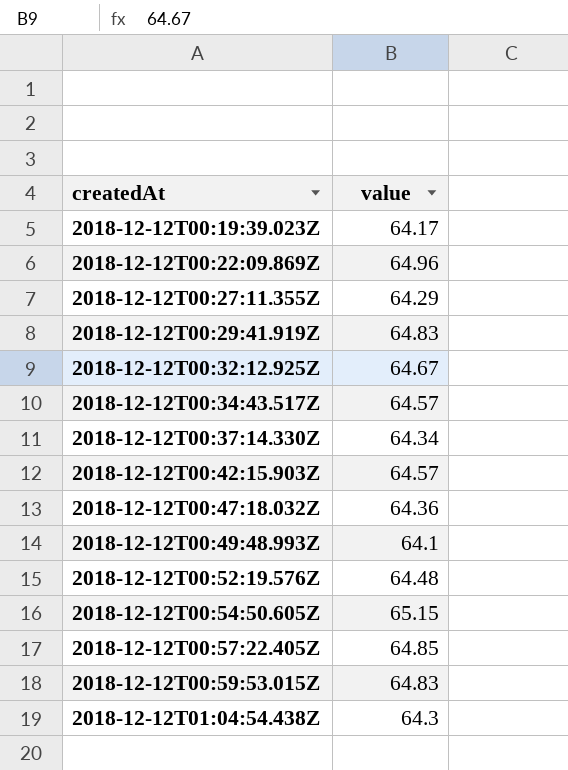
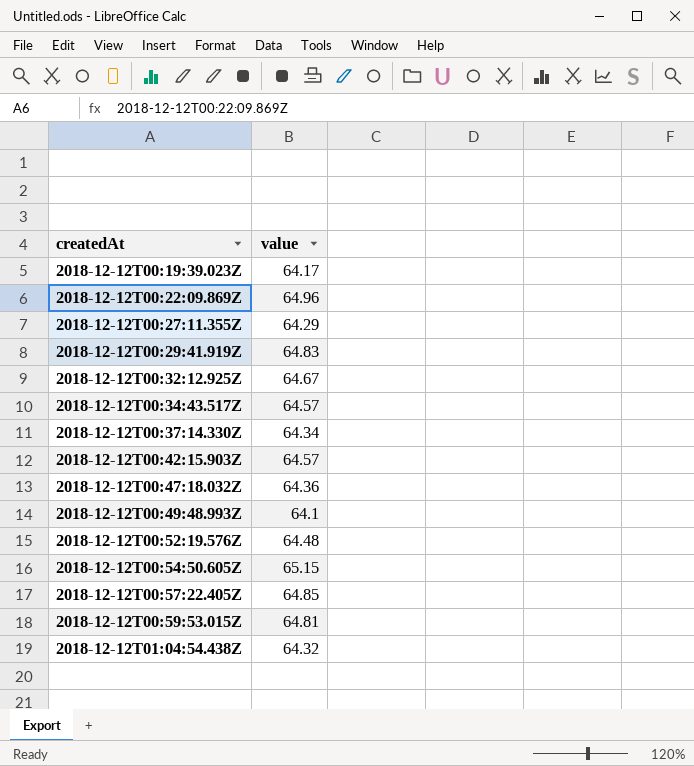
2018-12-12T00:59:53.015Z | value: 64.83 -> 64.81
2018-12-12T01:04:54.438Z | value: 64.3 -> 64.32

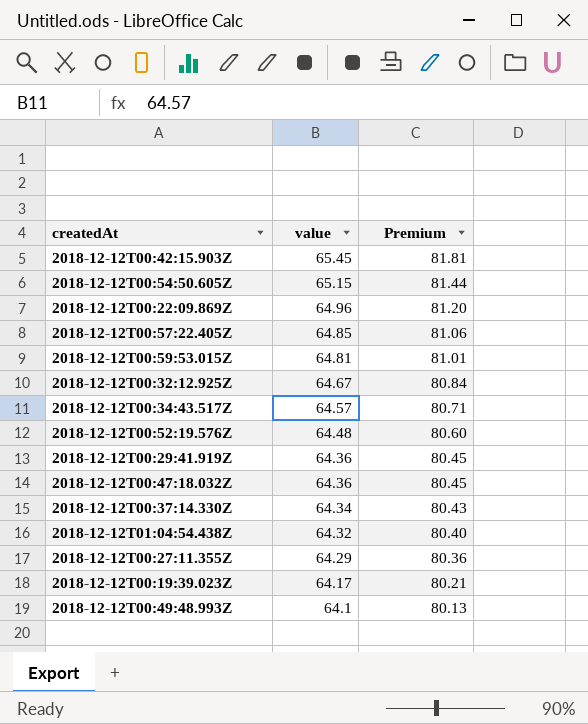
row order: createdAt ascending -> value descending
column Premium | formula: none -> [value] * 1.25
2018-12-12T00:42:15.903Z | value: 64.57 -> 65.45
2018-12-12T00:29:41.919Z | value: 64.83 -> 64.36

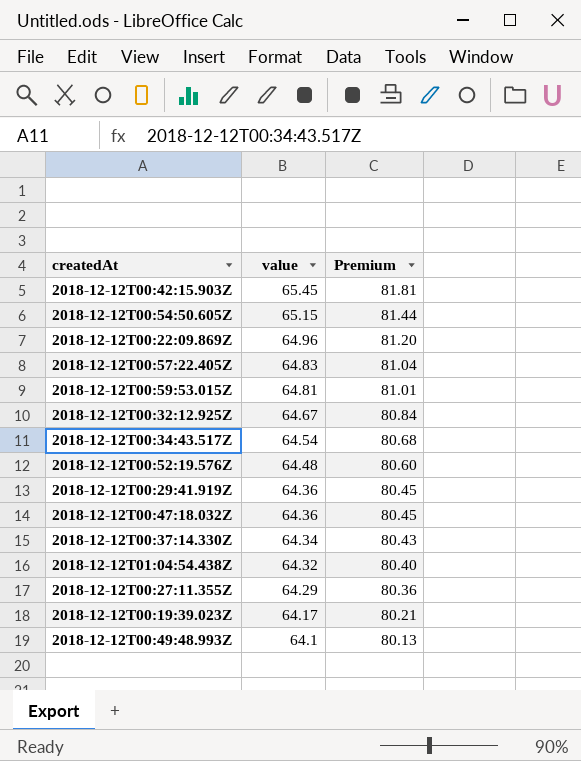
2018-12-12T00:57:22.405Z | value: 64.85 -> 64.83
2018-12-12T00:57:22.405Z | Premium: 81.06 -> 81.04
2018-12-12T00:34:43.517Z | value: 64.57 -> 64.54
2018-12-12T00:34:43.517Z | Premium: 80.71 -> 80.68

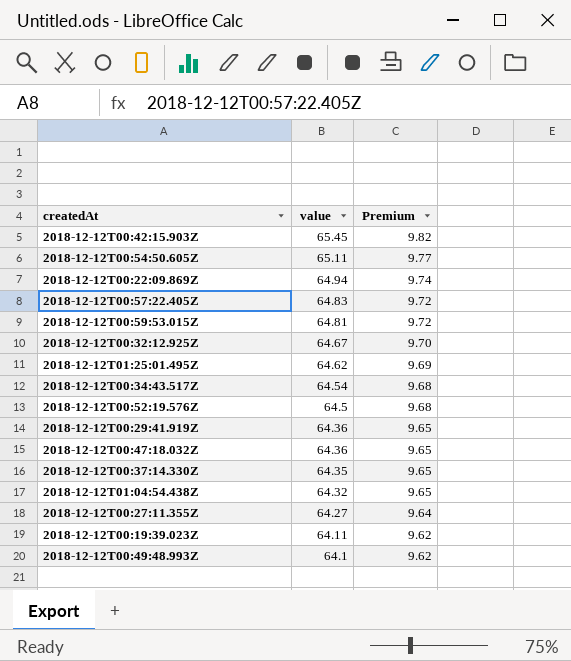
column Premium | formula: [value] * 1.25 -> [value] * 0.15
2018-12-12T00:54:50.605Z | value: 65.15 -> 65.11
2018-12-12T00:22:09.869Z | value: 64.96 -> 64.94
row 2018-12-12T01:25:01.495Z: none -> 64.62 | 9.69
2018-12-12T00:52:19.576Z | value: 64.48 -> 64.5
2018-12-12T00:37:14.330Z | value: 64.34 -> 64.35
2018-12-12T00:27:11.355Z | value: 64.29 -> 64.27
2018-12-12T00:19:39.023Z | value: 64.17 -> 64.11

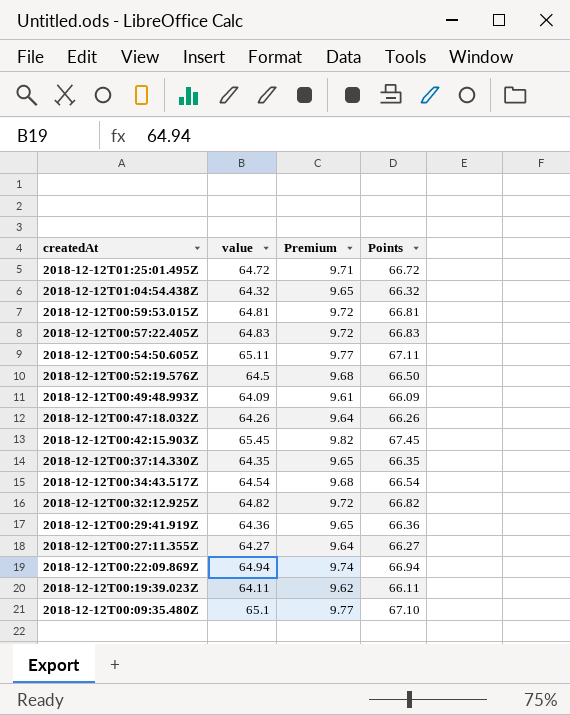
row order: value descending -> createdAt descending
column Points | formula: none -> [value] + 2
2018-12-12T01:25:01.495Z | value: 64.62 -> 64.72
2018-12-12T01:25:01.495Z | Premium: 9.69 -> 9.71
2018-12-12T00:49:48.993Z | value: 64.1 -> 64.09
2018-12-12T00:49:48.993Z | Premium: 9.62 -> 9.61
2018-12-12T00:47:18.032Z | value: 64.36 -> 64.26
2018-12-12T00:47:18.032Z | Premium: 9.65 -> 9.64
2018-12-12T00:32:12.925Z | value: 64.67 -> 64.82
2018-12-12T00:32:12.925Z | Premium: 9.70 -> 9.72
row 2018-12-12T00:09:35.480Z: none -> 65.1 | 9.77 | 67.10

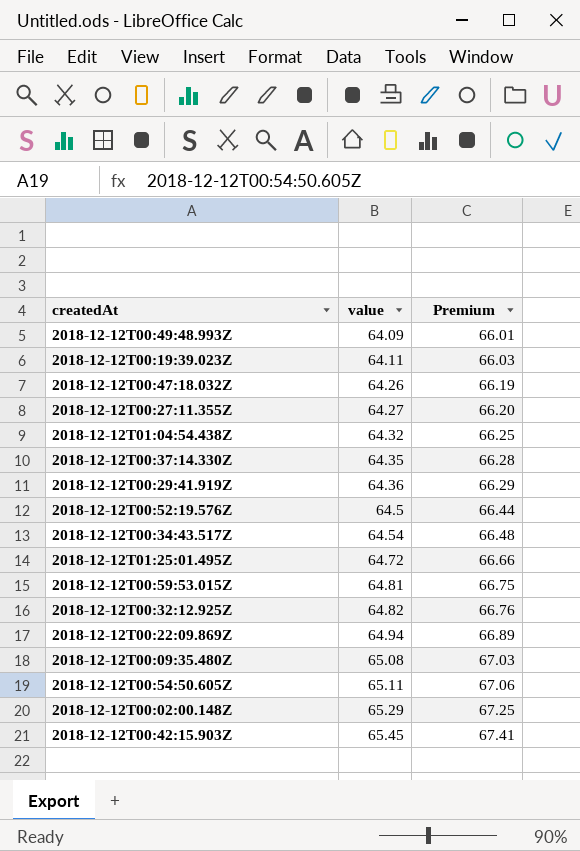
row order: createdAt descending -> value ascending
column Points | formula: [value] + 2 -> none
column Premium | formula: [value] * 0.15 -> [value] * 1.03
row 2018-12-12T00:57:22.405Z: 64.83 | 9.72 | 66.83 -> none
2018-12-12T00:09:35.480Z | value: 65.1 -> 65.08
row 2018-12-12T00:02:00.148Z: none -> 65.29 | 67.25

